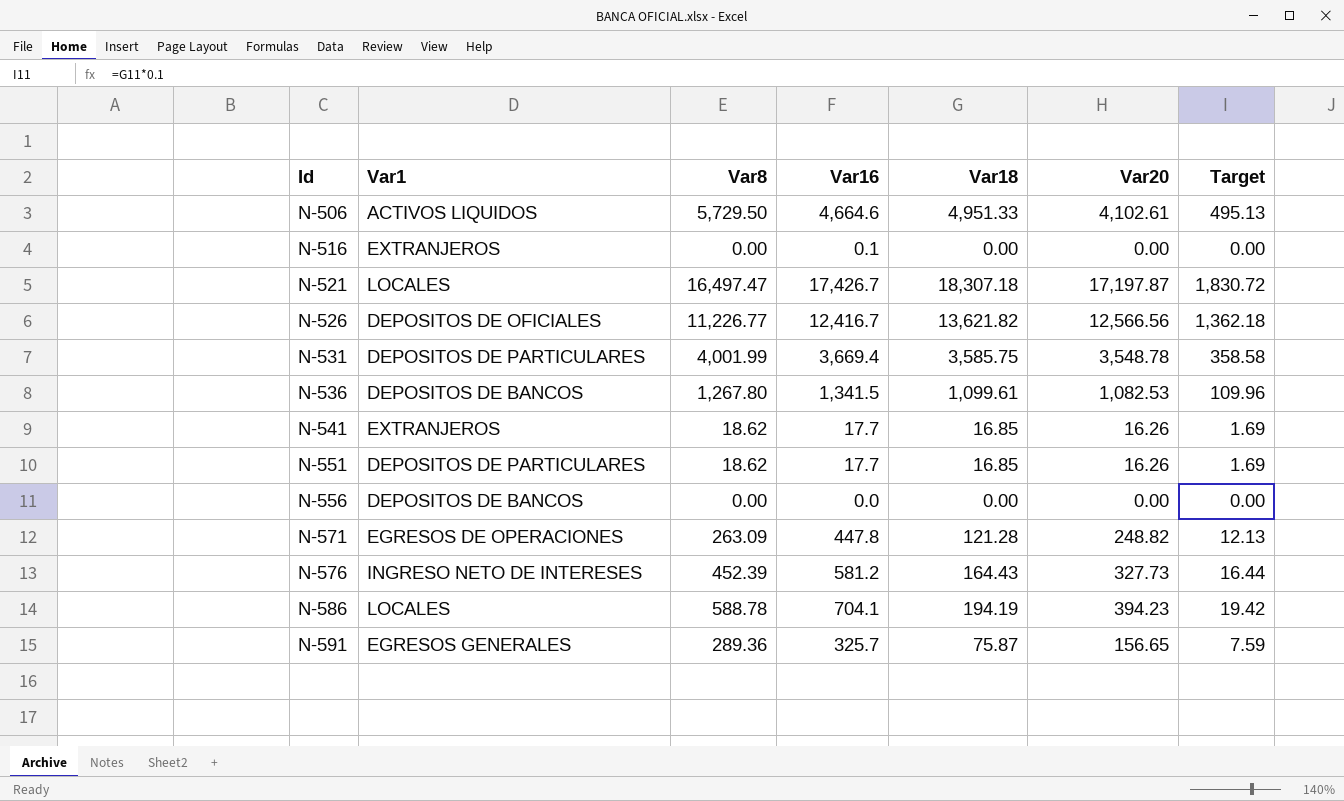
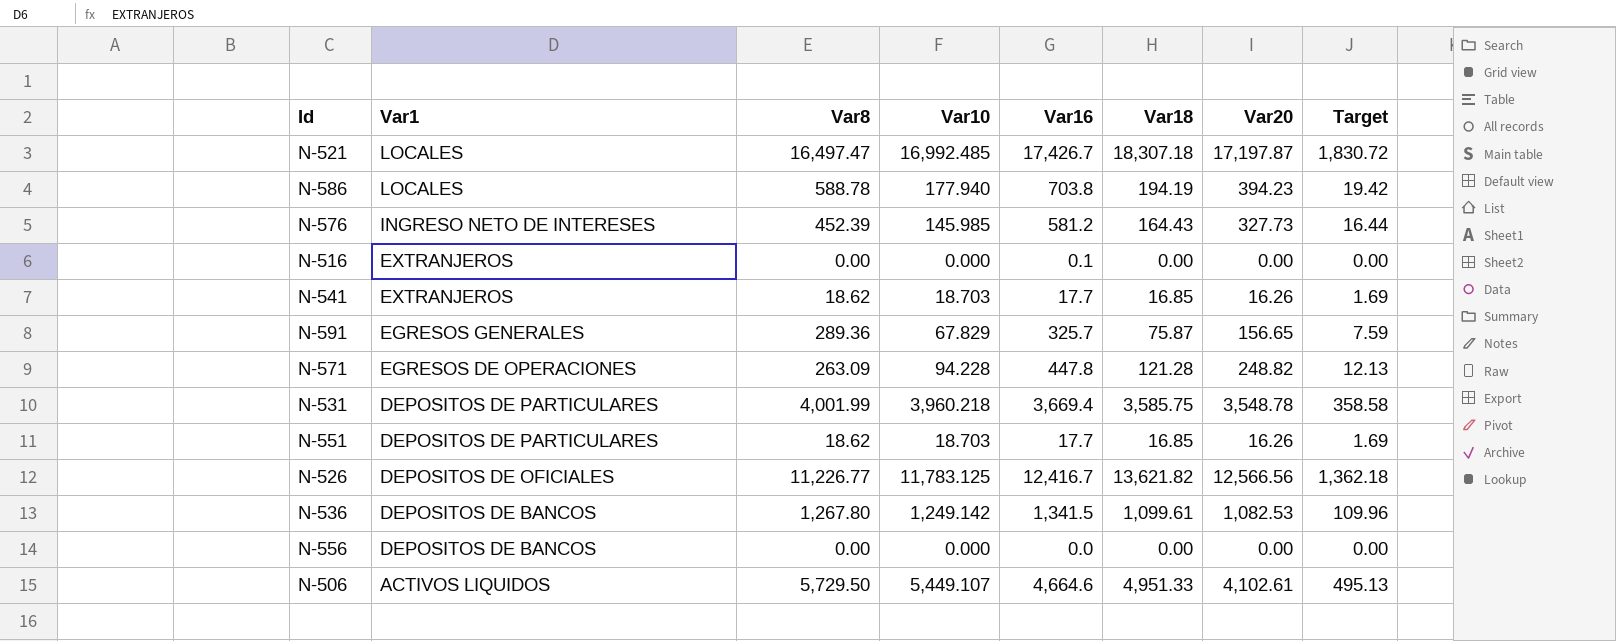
row order: Id ascending -> Var1 descending
column Var10 | position: none -> 4
N-586 | Var16: 704.1 -> 703.8

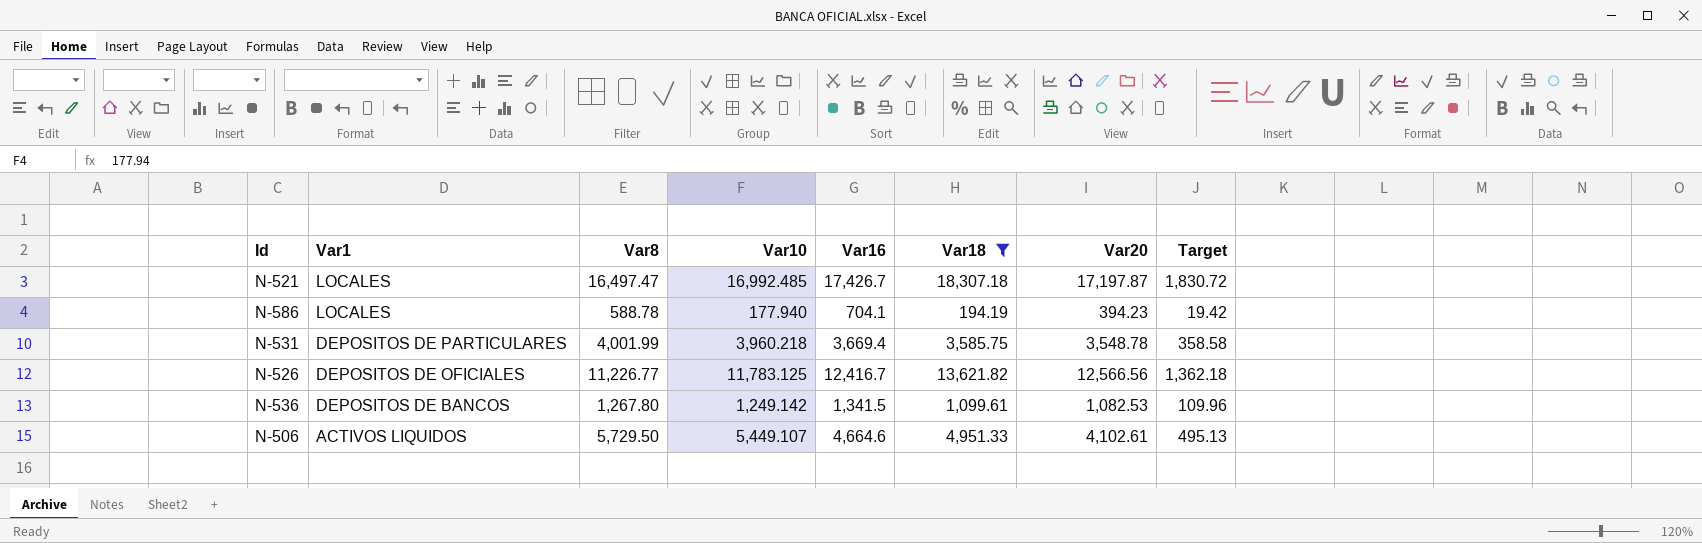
filter: none -> Var18 >= 194.19
N-586 | Var16: 703.8 -> 704.1

